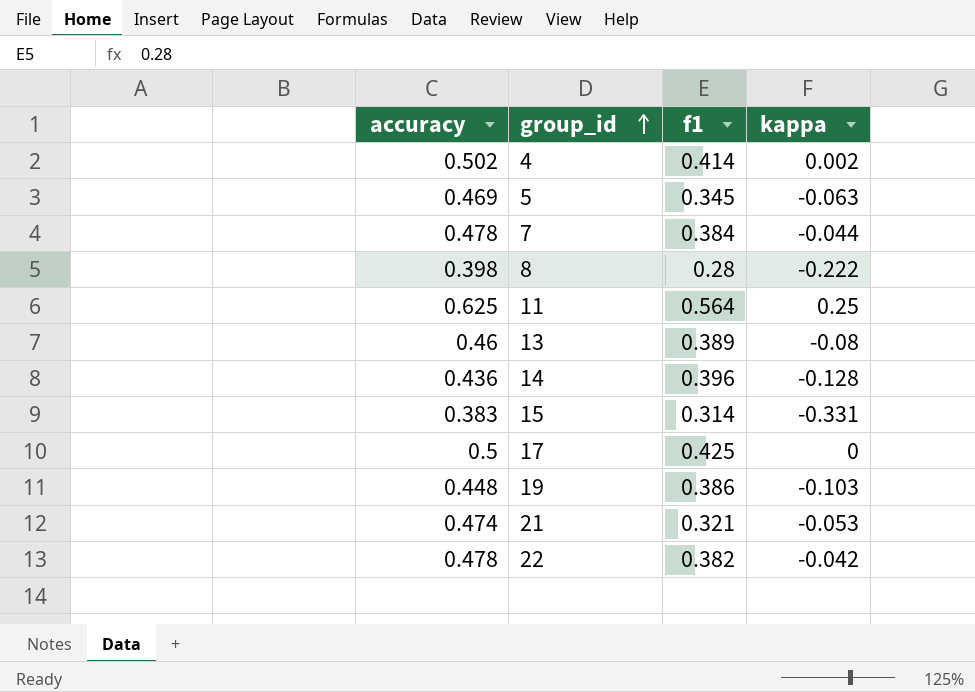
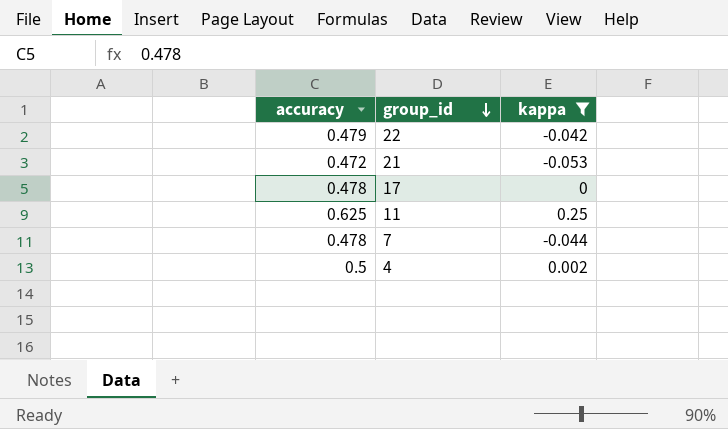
filter: none -> kappa >= -0.053
row order: group_id ascending -> group_id descending
column f1 | position: 3 -> none
22 | accuracy: 0.478 -> 0.479
21 | accuracy: 0.474 -> 0.472
17 | accuracy: 0.5 -> 0.478
4 | accuracy: 0.502 -> 0.5

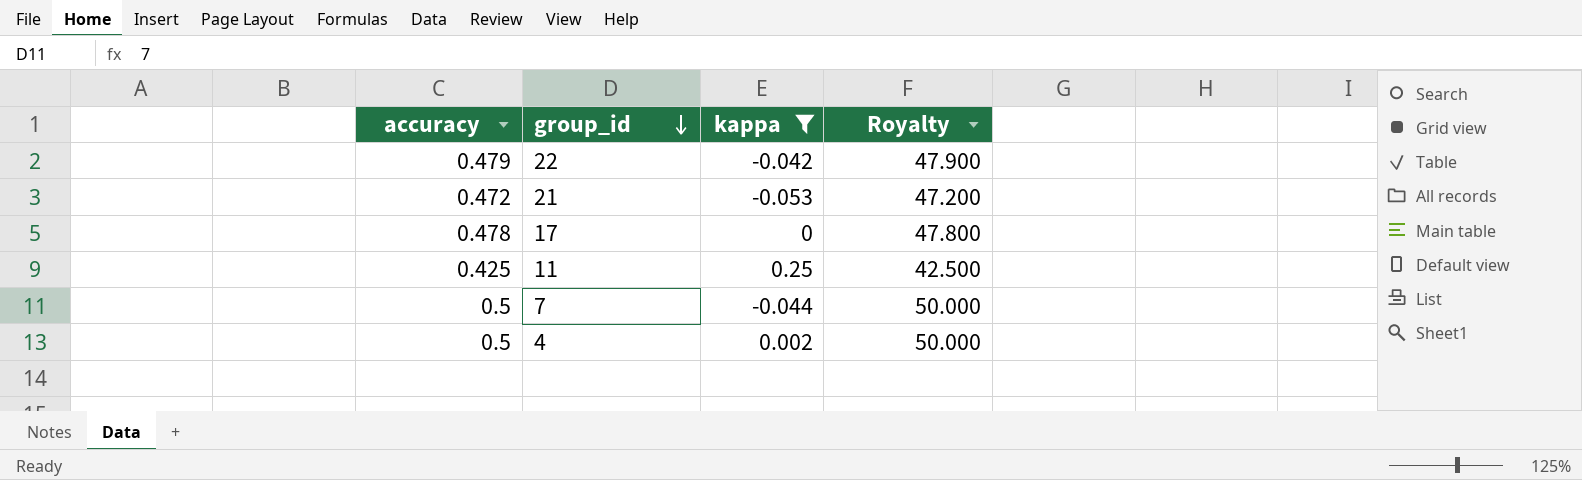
column Royalty | formula: none -> [accuracy] * 100
11 | accuracy: 0.625 -> 0.425
7 | accuracy: 0.478 -> 0.5

